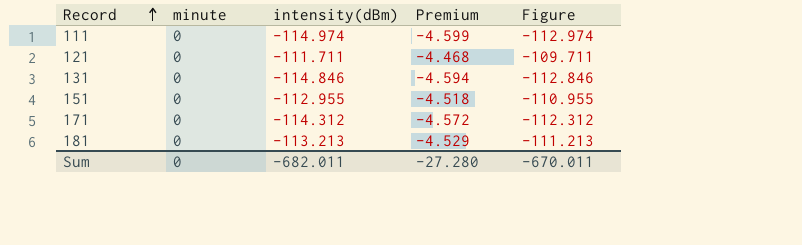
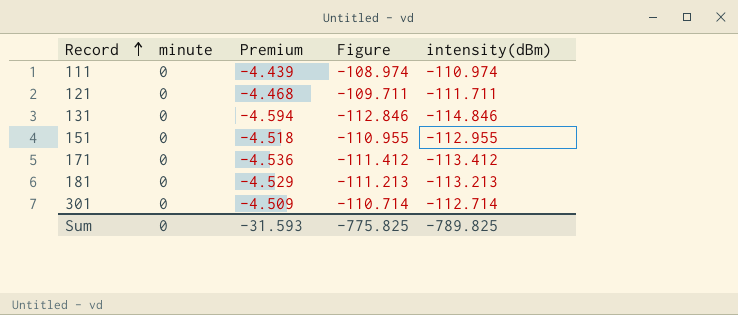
column intensity(dBm) | position: 3 -> 5
111 | Premium: -4.599 -> -4.439
111 | Figure: -112.974 -> -108.974
111 | intensity(dBm): -114.974 -> -110.974
171 | Premium: -4.572 -> -4.536
171 | Figure: -112.312 -> -111.412
171 | intensity(dBm): -114.312 -> -113.412
row 301: none -> 0 | -4.509 | -110.714 | -112.714
Sum | Premium: -27.280 -> -31.593
Sum | Figure: -670.011 -> -775.825
Sum | intensity(dBm): -682.011 -> -789.825

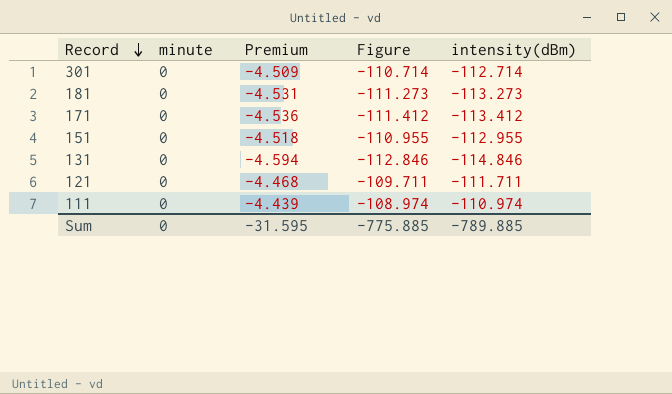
row order: Record ascending -> Record descending
181 | Premium: -4.529 -> -4.531
181 | Figure: -111.213 -> -111.273
181 | intensity(dBm): -113.213 -> -113.273
Sum | Premium: -31.593 -> -31.595
Sum | Figure: -775.825 -> -775.885
Sum | intensity(dBm): -789.825 -> -789.885

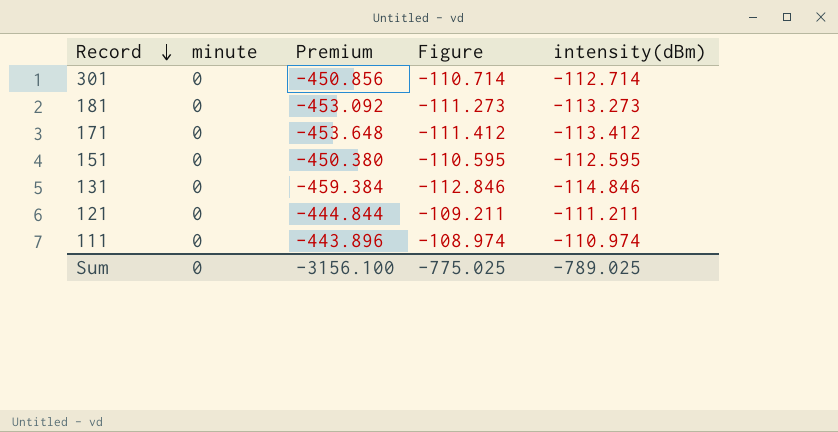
column Premium | formula: [intensity(dBm)] * 0.04 -> [intensity(dBm)] * 4
151 | Figure: -110.955 -> -110.595
151 | intensity(dBm): -112.955 -> -112.595
121 | Figure: -109.711 -> -109.211
121 | intensity(dBm): -111.711 -> -111.211
Sum | Premium: -31.595 -> -3156.100
Sum | Figure: -775.885 -> -775.025
Sum | intensity(dBm): -789.885 -> -789.025

